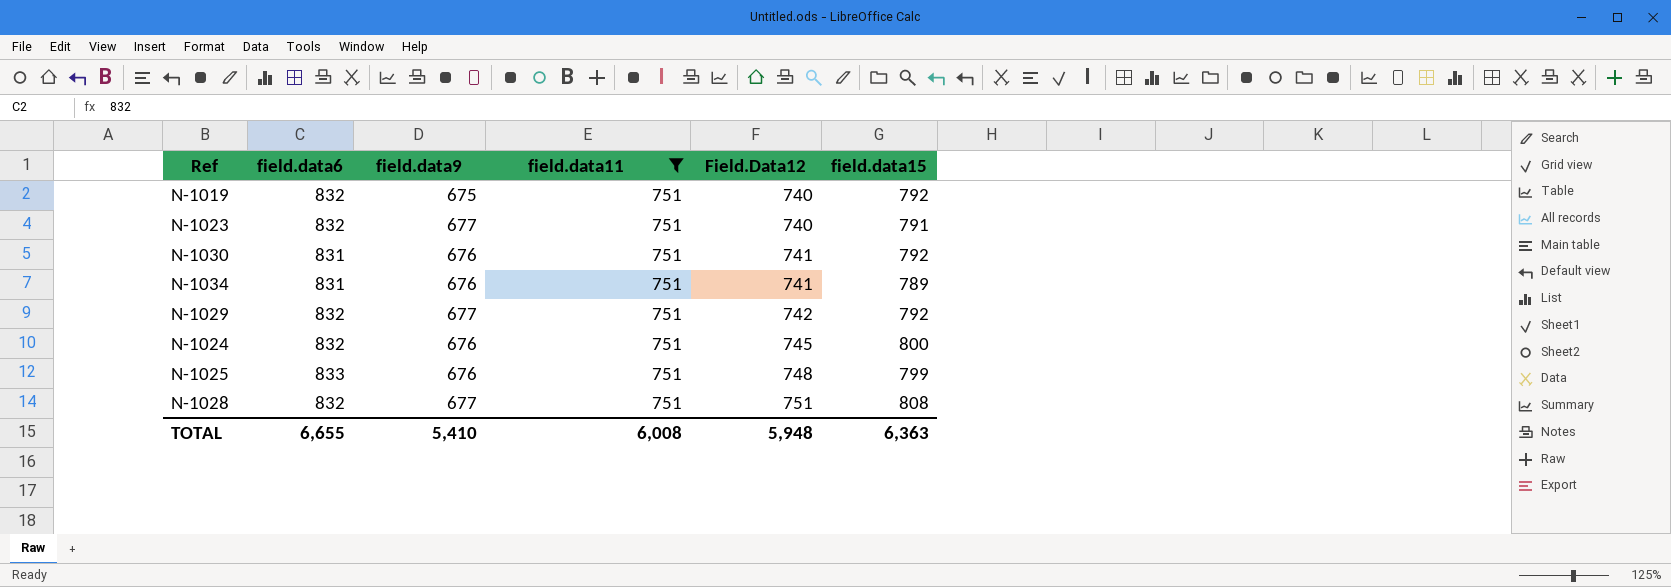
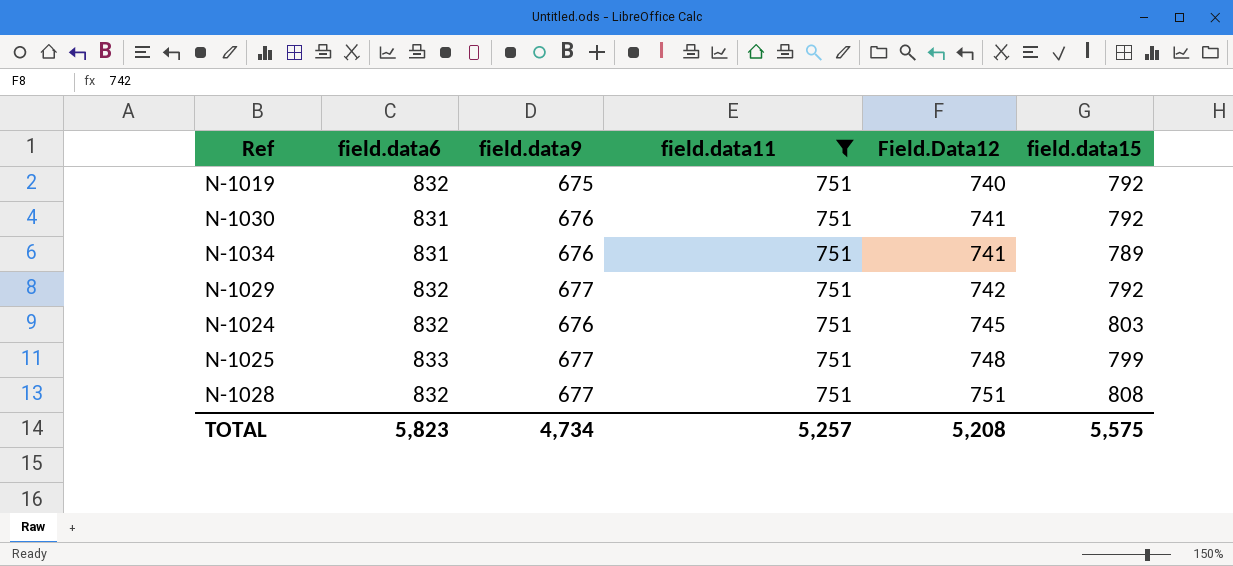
row N-1023: 832 | 677 | 751 | 740 | 791 -> none
N-1024 | field.data15: 800 -> 803
N-1025 | field.data9: 676 -> 677
TOTAL | field.data6: 6,655 -> 5,823
TOTAL | field.data9: 5,410 -> 4,734
TOTAL | field.data11: 6,008 -> 5,257
TOTAL | Field.Data12: 5,948 -> 5,208
TOTAL | field.data15: 6,363 -> 5,575

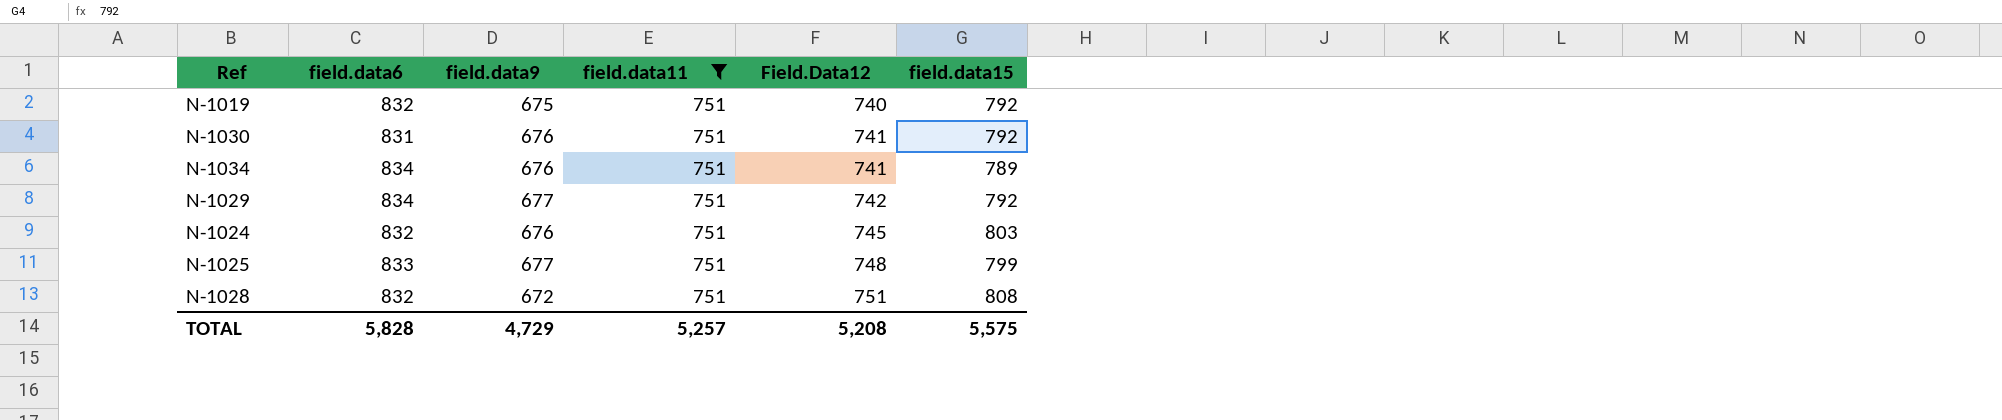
N-1034 | field.data6: 831 -> 834
N-1029 | field.data6: 832 -> 834
N-1028 | field.data9: 677 -> 672
TOTAL | field.data6: 5,823 -> 5,828
TOTAL | field.data9: 4,734 -> 4,729

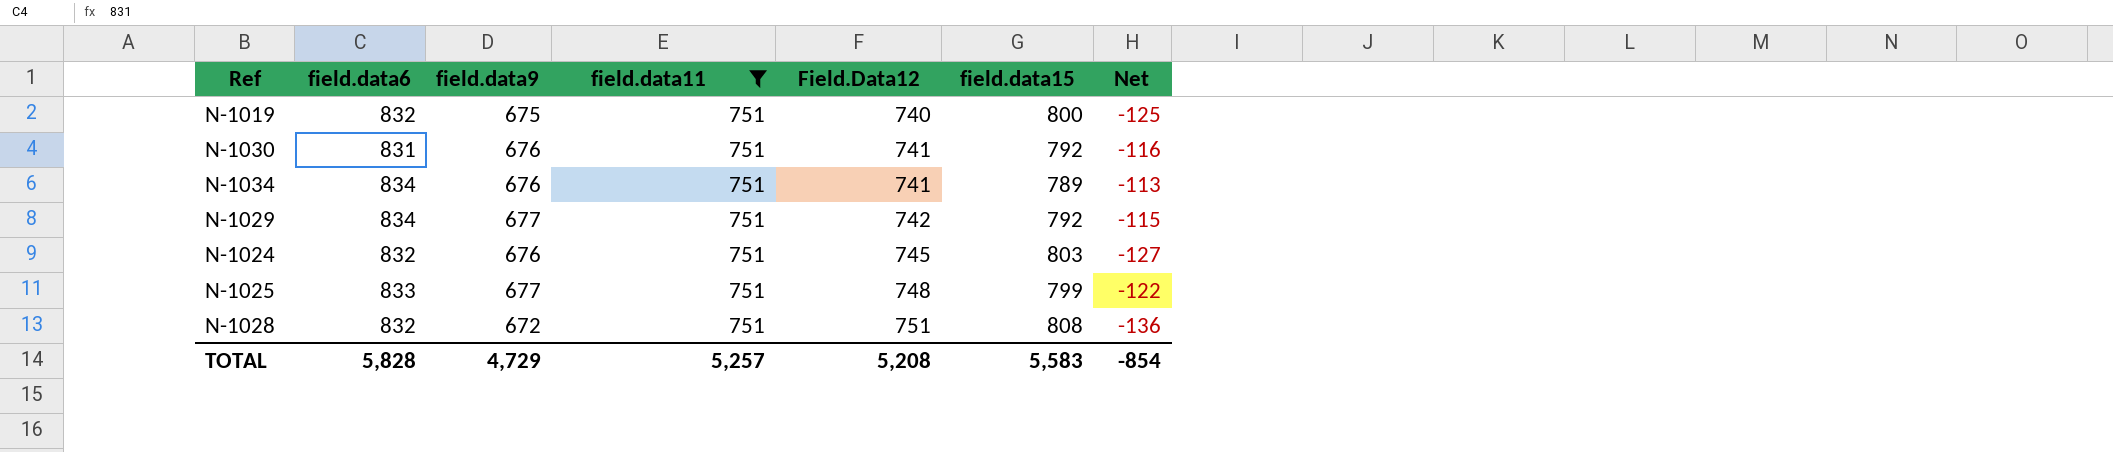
column Net | formula: none -> [field.data9] - [field.data15]
N-1019 | field.data15: 792 -> 800
TOTAL | field.data15: 5,575 -> 5,583

